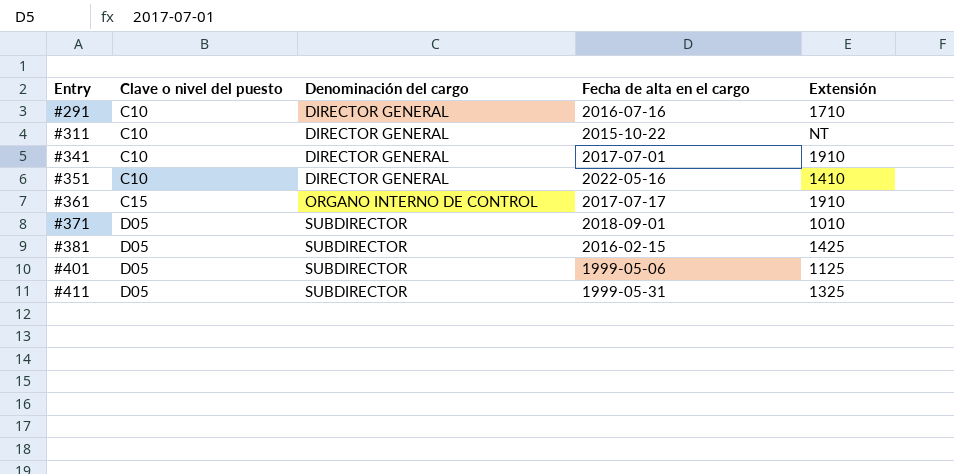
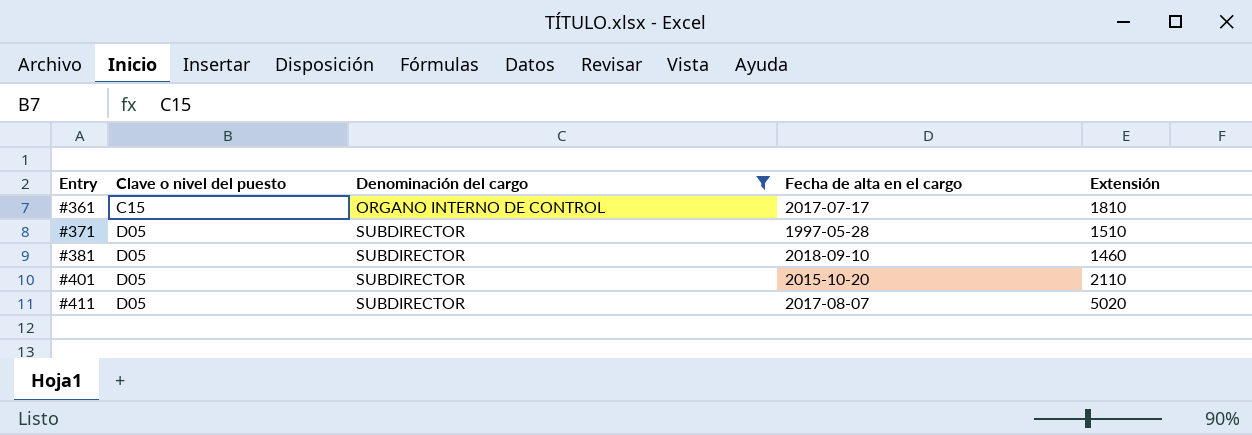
filter: none -> Denominación del cargo != DIRECTOR GENERAL
#361 | Extensión: 1910 -> 1810
#371 | Fecha de alta en el cargo: 2018-09-01 -> 1997-05-28
#371 | Extensión: 1010 -> 1510
#381 | Fecha de alta en el cargo: 2016-02-15 -> 2018-09-10
#381 | Extensión: 1425 -> 1460
#401 | Fecha de alta en el cargo: 1999-05-06 -> 2015-10-20
#401 | Extensión: 1125 -> 2110
#411 | Fecha de alta en el cargo: 1999-05-31 -> 2017-08-07
#411 | Extensión: 1325 -> 5020

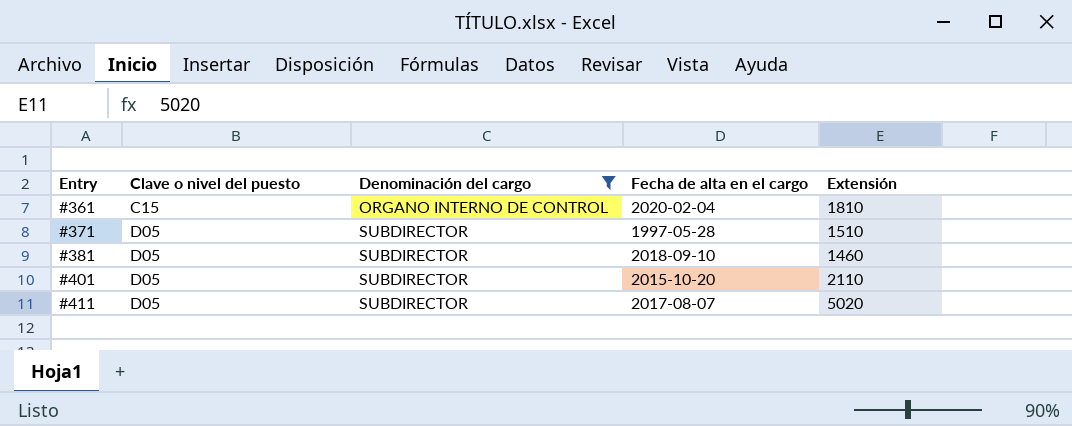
#361 | Fecha de alta en el cargo: 2017-07-17 -> 2020-02-04

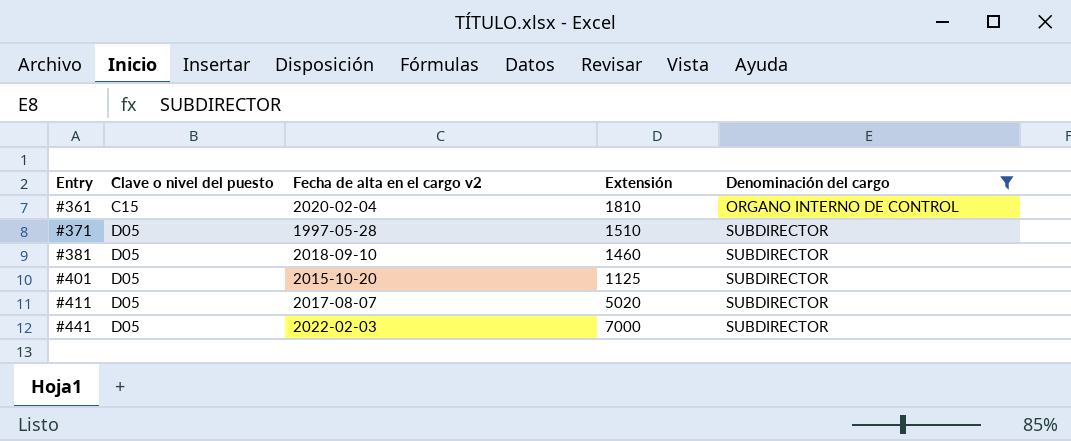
column name: Fecha de alta en el cargo -> Fecha de alta en el cargo v2
column Denominación del cargo | position: 3 -> 5
#401 | Extensión: 2110 -> 1125
row #441: none -> D05 | 2022-02-03 | 7000 | SUBDIRECTOR

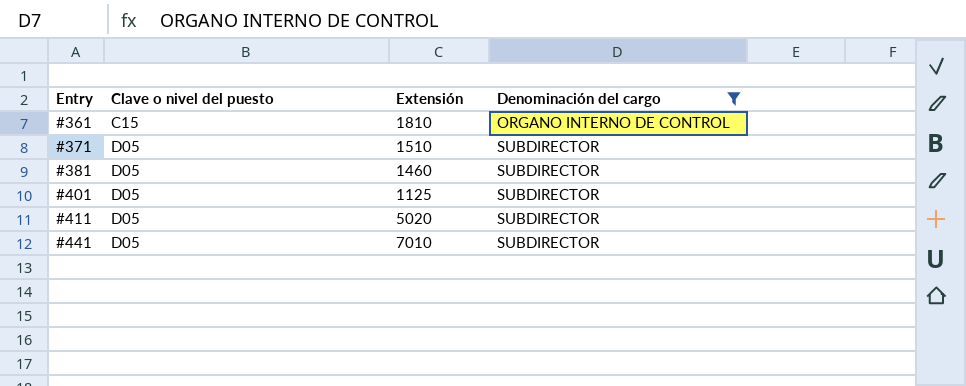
column Fecha de alta en el cargo v2 | position: 3 -> none
#441 | Extensión: 7000 -> 7010

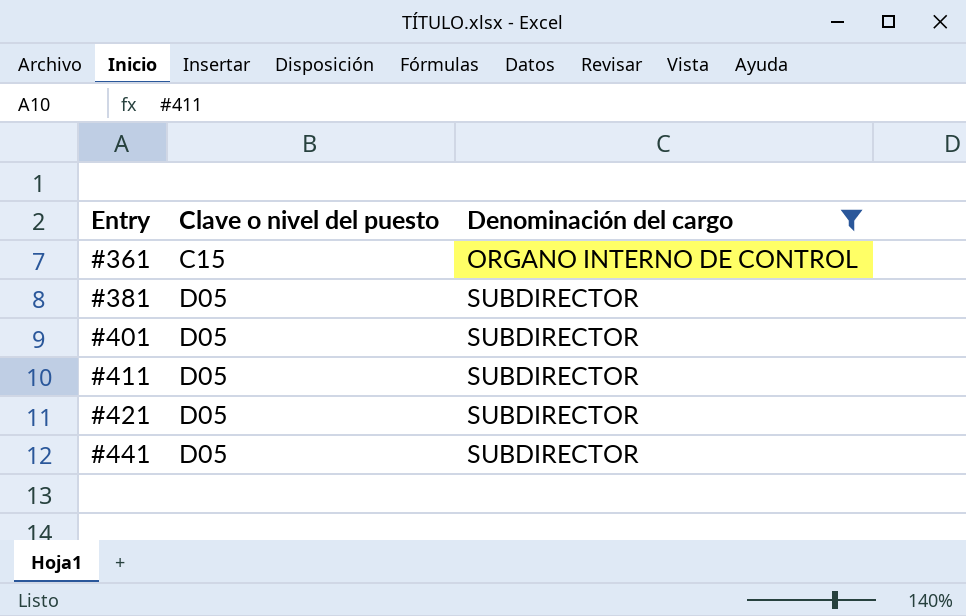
column Extensión | position: 3 -> none
row #371: D05 | 1510 | SUBDIRECTOR -> none
row #421: none -> D05 | SUBDIRECTOR

